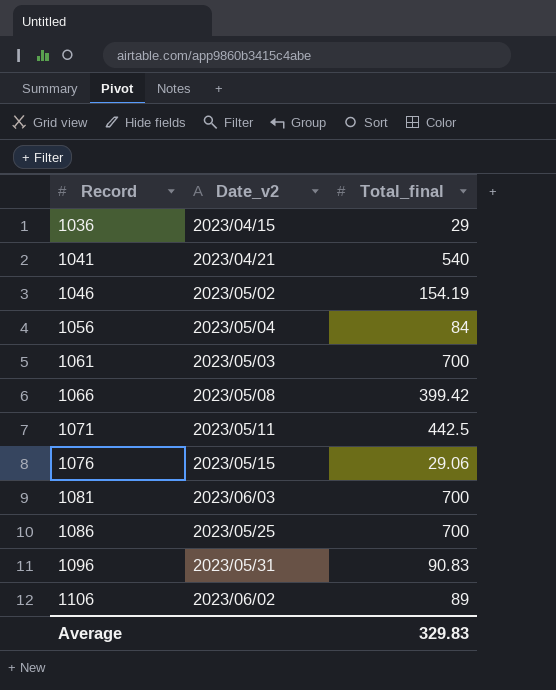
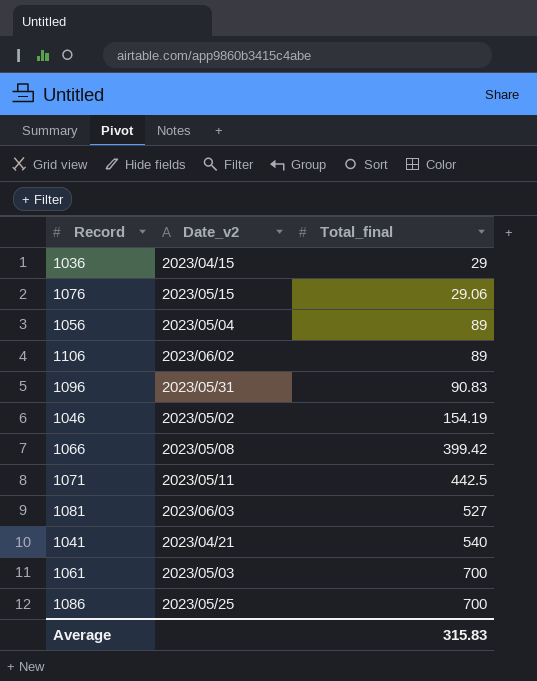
row order: Record ascending -> Total_final ascending
1056 | Total_final: 84 -> 89
1081 | Total_final: 700 -> 527
Average | Total_final: 329.83 -> 315.83

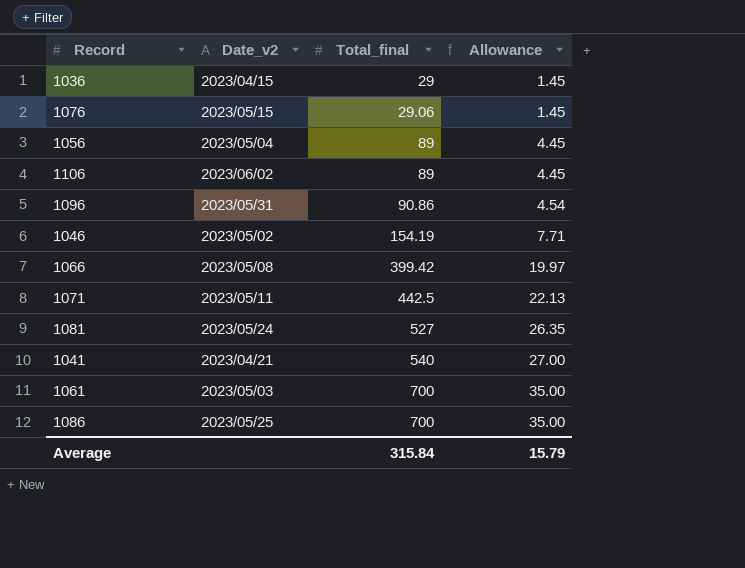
column Allowance | formula: none -> [Total_final] * 0.05
1096 | Total_final: 90.83 -> 90.86
1081 | Date_v2: 2023/06/03 -> 2023/05/24
Average | Total_final: 315.83 -> 315.84

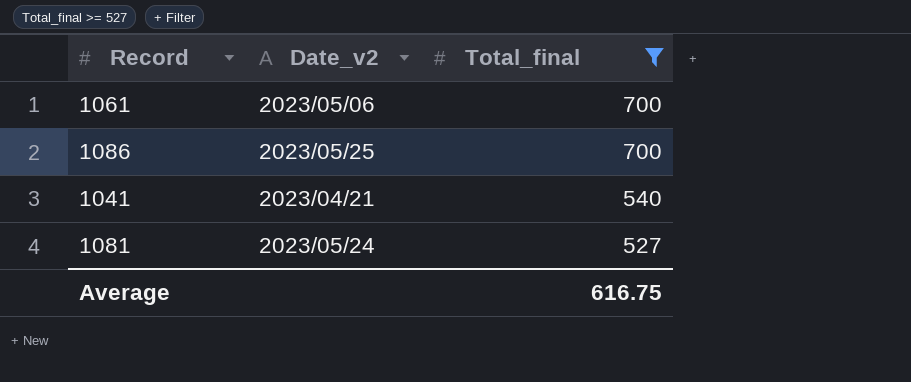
filter: none -> Total_final >= 527
row order: Total_final ascending -> Total_final descending
column Allowance | formula: [Total_final] * 0.05 -> none
1061 | Date_v2: 2023/05/03 -> 2023/05/06
Average | Total_final: 315.84 -> 616.75

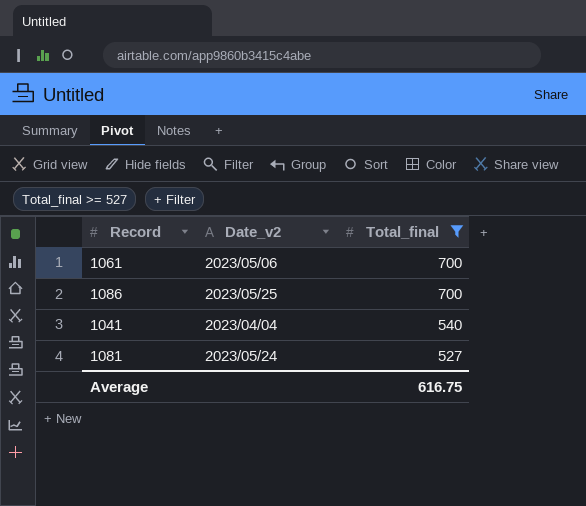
1041 | Date_v2: 2023/04/21 -> 2023/04/04

